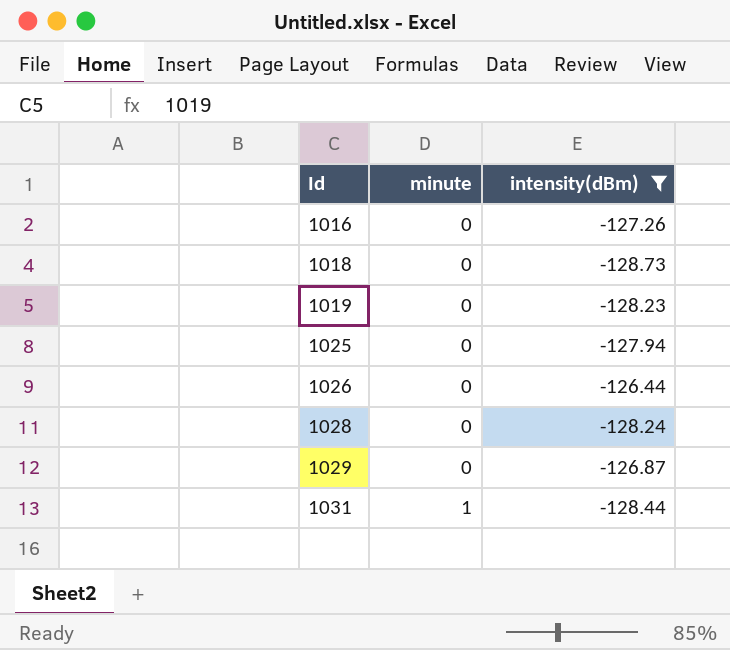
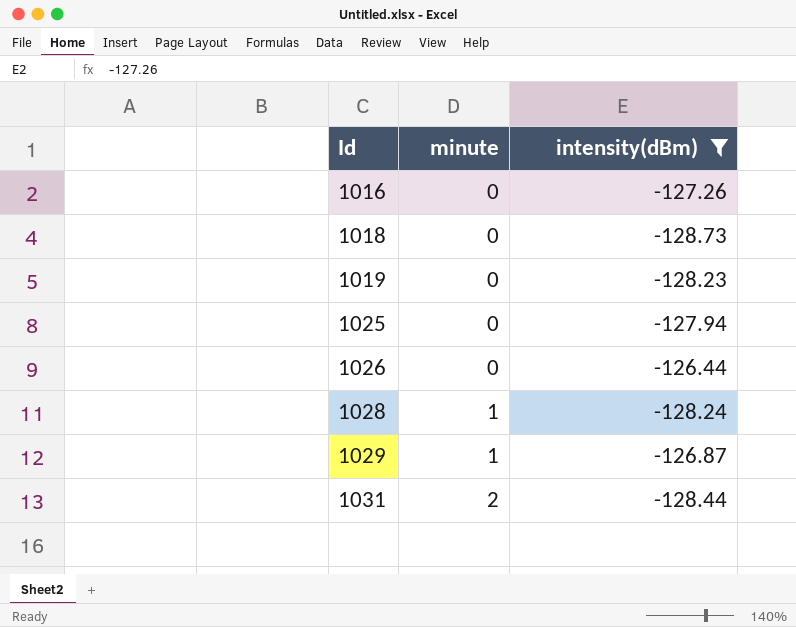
1028 | minute: 0 -> 1
1029 | minute: 0 -> 1
1031 | minute: 1 -> 2

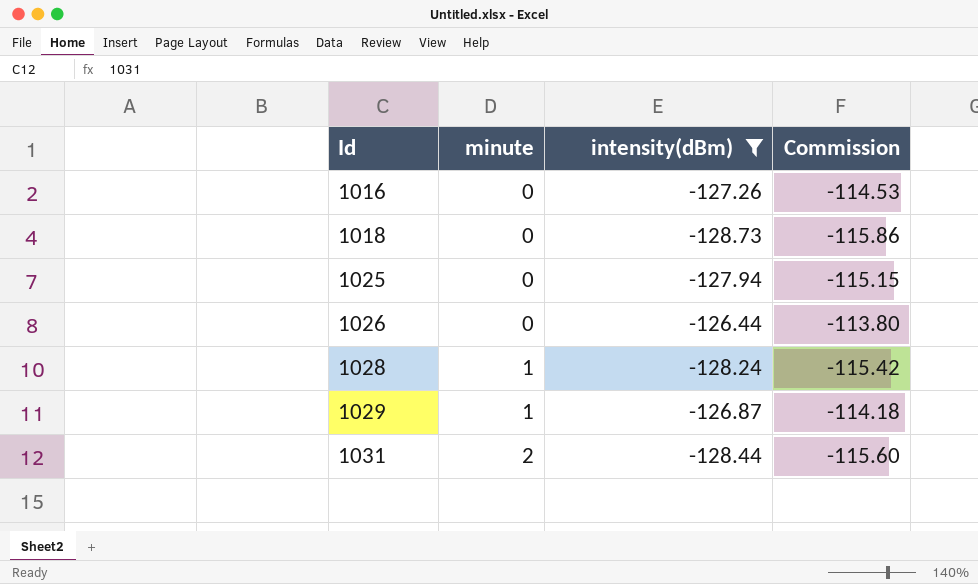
column Commission | formula: none -> [intensity(dBm)] * 0.9
row 1019: 0 | -128.23 -> none

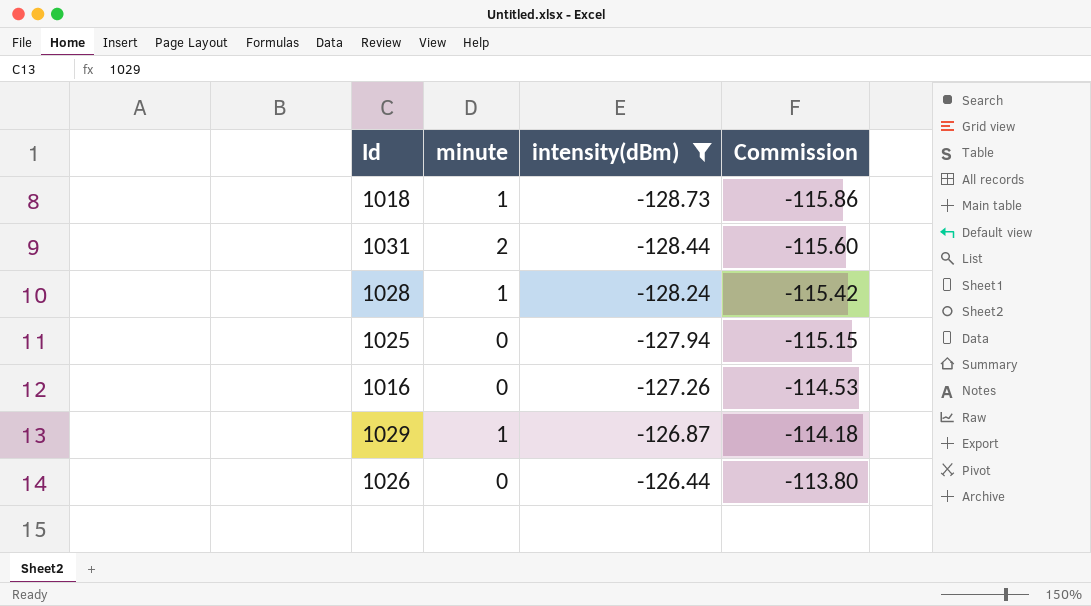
row order: Id ascending -> intensity(dBm) ascending
1018 | minute: 0 -> 1

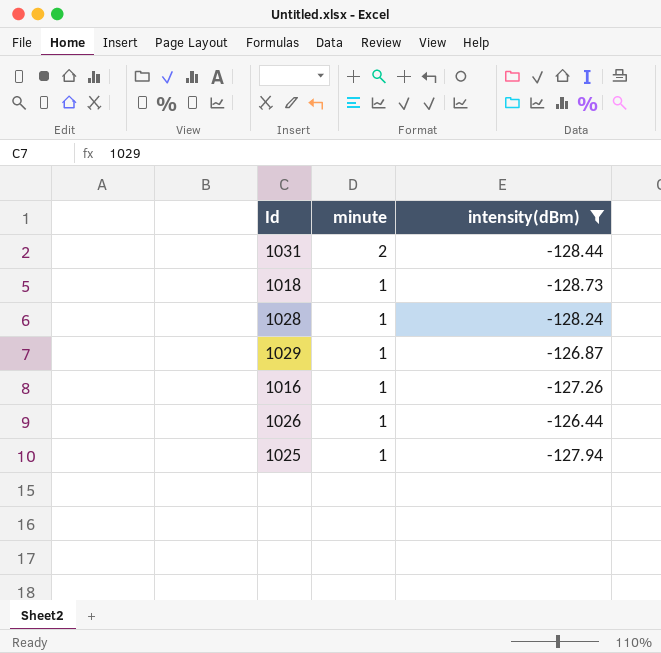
row order: intensity(dBm) ascending -> minute descending
column Commission | formula: [intensity(dBm)] * 0.9 -> none
1016 | minute: 0 -> 1
1026 | minute: 0 -> 1
1025 | minute: 0 -> 1

